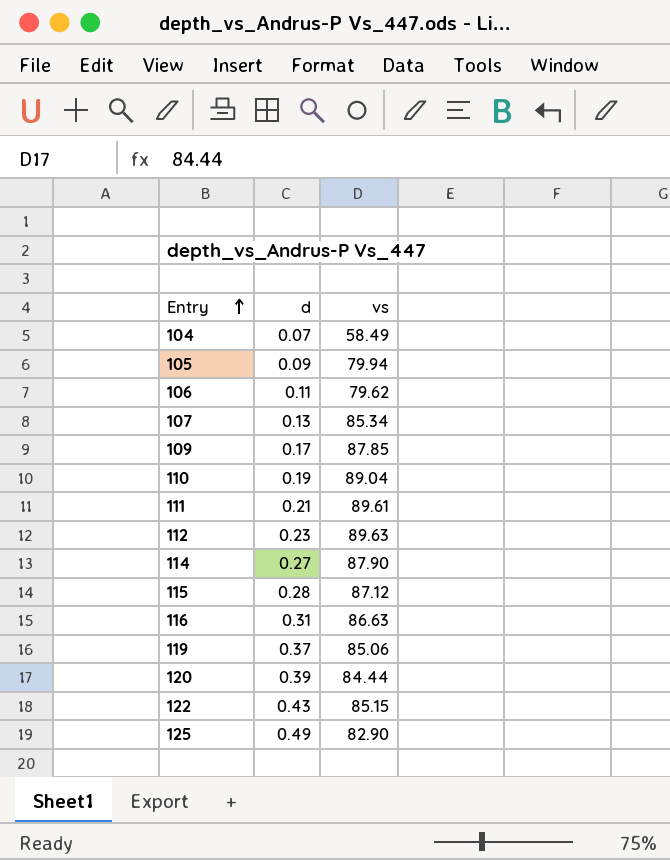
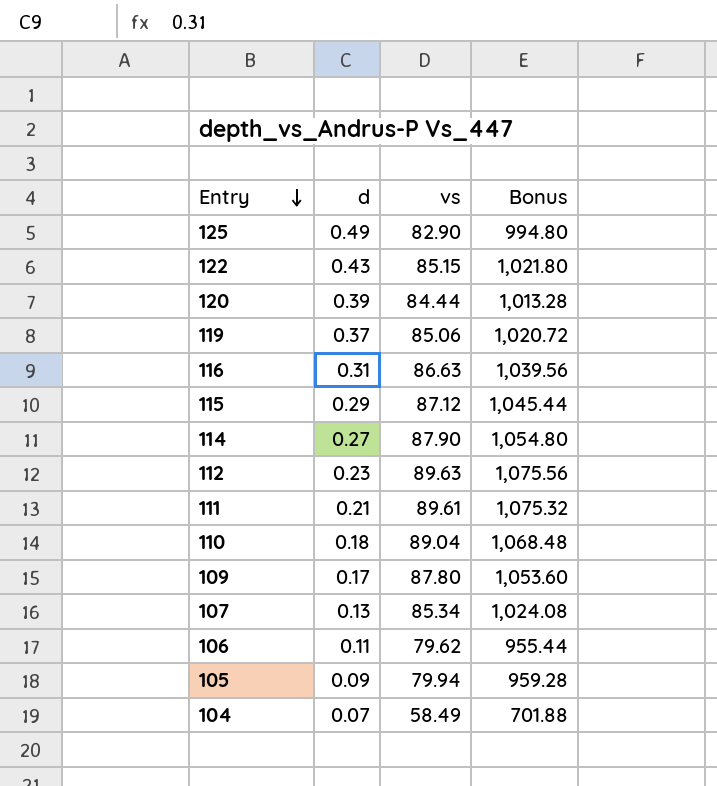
row order: Entry ascending -> Entry descending
column Bonus | formula: none -> [vs] * 12
115 | d: 0.28 -> 0.29
110 | d: 0.19 -> 0.18
109 | vs: 87.85 -> 87.80

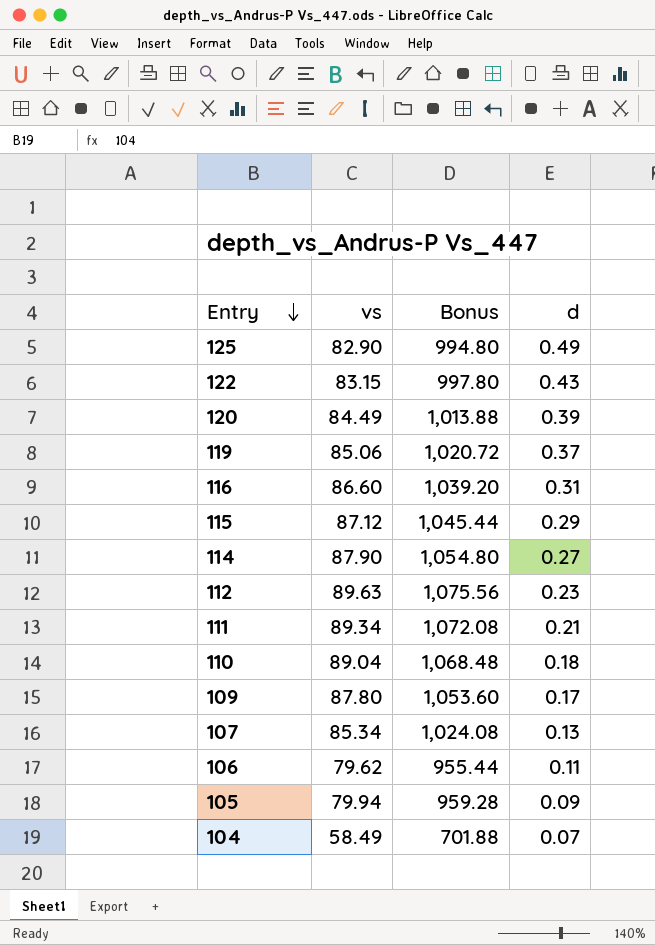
column d | position: 2 -> 4
122 | vs: 85.15 -> 83.15
122 | Bonus: 1,021.80 -> 997.80
120 | vs: 84.44 -> 84.49
120 | Bonus: 1,013.28 -> 1,013.88
116 | vs: 86.63 -> 86.60
116 | Bonus: 1,039.56 -> 1,039.20
111 | vs: 89.61 -> 89.34
111 | Bonus: 1,075.32 -> 1,072.08

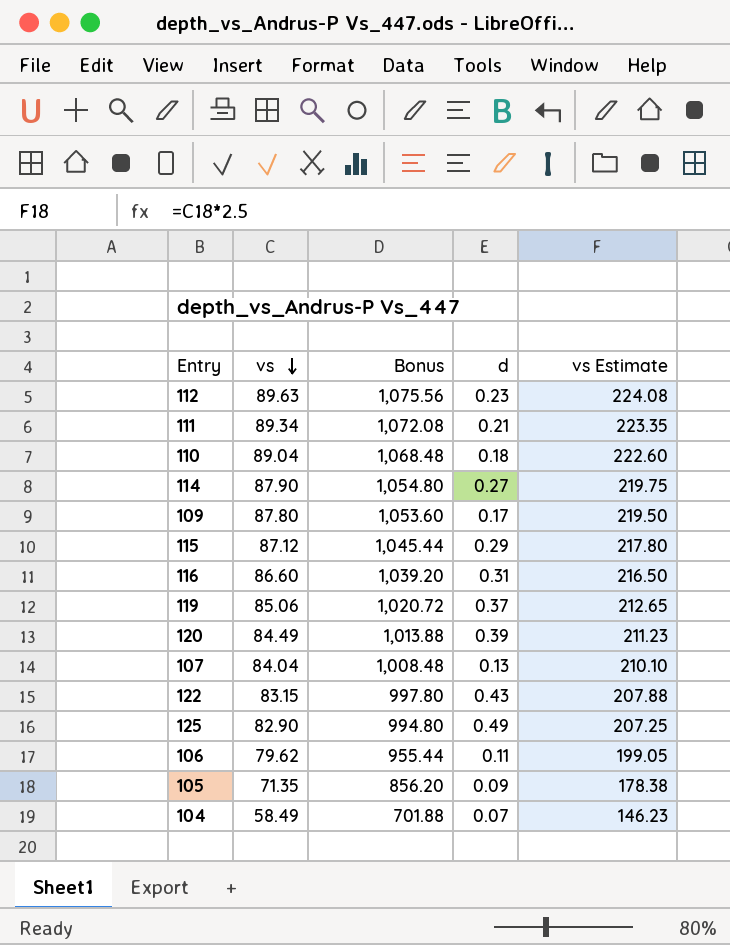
row order: Entry descending -> vs descending
column vs Estimate | formula: none -> [vs] * 2.5
107 | vs: 85.34 -> 84.04
107 | Bonus: 1,024.08 -> 1,008.48
105 | vs: 79.94 -> 71.35
105 | Bonus: 959.28 -> 856.20

